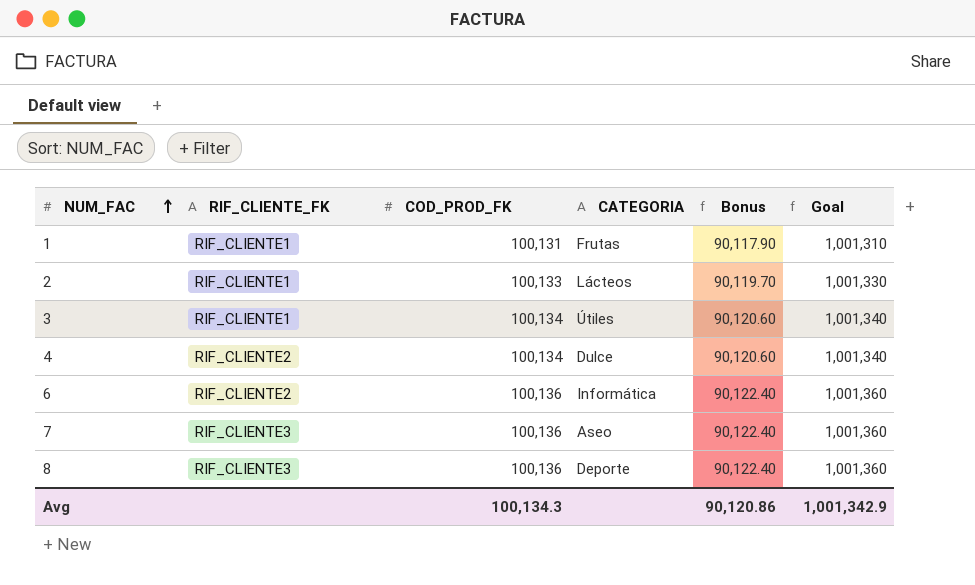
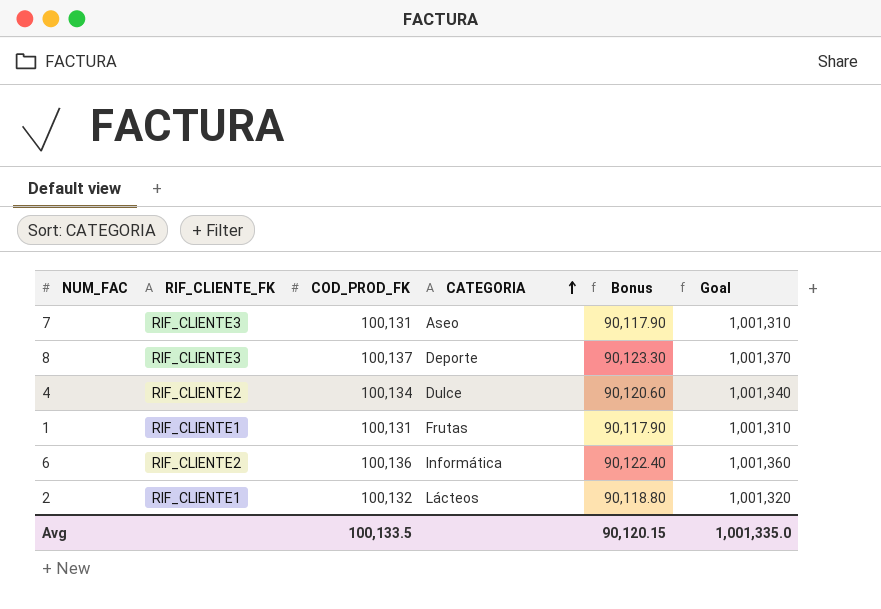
row order: NUM_FAC ascending -> CATEGORIA ascending
row 3: RIF_CLIENTE1 | 100,134 | Útiles | 90,120.60 | 1,001,340 -> none
7 | COD_PROD_FK: 100,136 -> 100,131
7 | Bonus: 90,122.40 -> 90,117.90
7 | Goal: 1,001,360 -> 1,001,310
8 | COD_PROD_FK: 100,136 -> 100,137
8 | Bonus: 90,122.40 -> 90,123.30
8 | Goal: 1,001,360 -> 1,001,370
2 | COD_PROD_FK: 100,133 -> 100,132
2 | Bonus: 90,119.70 -> 90,118.80
2 | Goal: 1,001,330 -> 1,001,320
Avg | COD_PROD_FK: 100,134.3 -> 100,133.5
Avg | Bonus: 90,120.86 -> 90,120.15
Avg | Goal: 1,001,342.9 -> 1,001,335.0

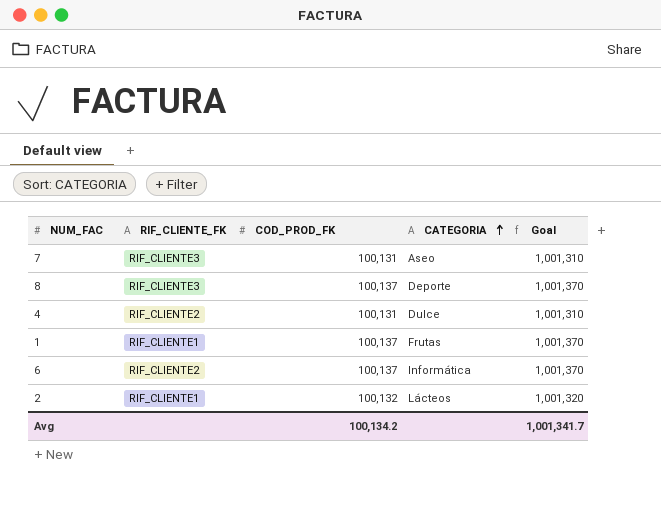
column Bonus | formula: [COD_PROD_FK] * 0.9 -> none
4 | COD_PROD_FK: 100,134 -> 100,131
4 | Goal: 1,001,340 -> 1,001,310
1 | COD_PROD_FK: 100,131 -> 100,137
1 | Goal: 1,001,310 -> 1,001,370
6 | COD_PROD_FK: 100,136 -> 100,137
6 | Goal: 1,001,360 -> 1,001,370
Avg | COD_PROD_FK: 100,133.5 -> 100,134.2
Avg | Goal: 1,001,335.0 -> 1,001,341.7

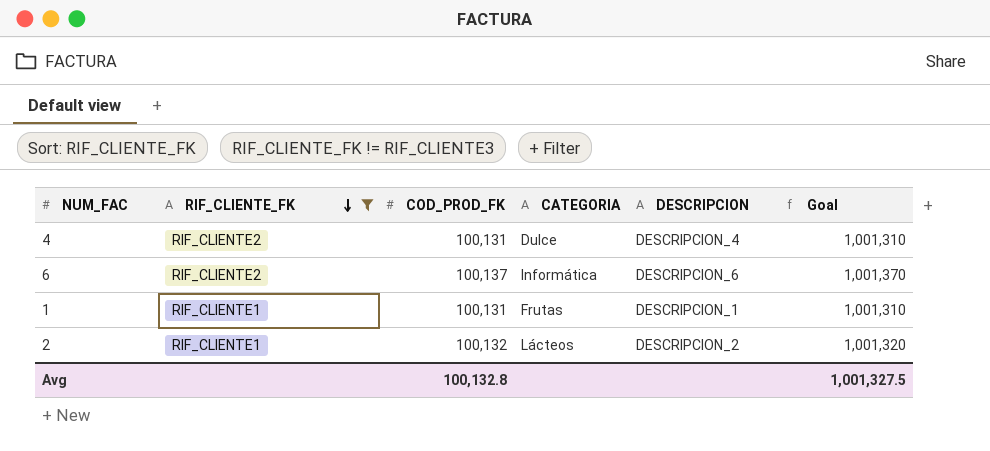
filter: none -> RIF_CLIENTE_FK != RIF_CLIENTE3
row order: CATEGORIA ascending -> RIF_CLIENTE_FK descending
column DESCRIPCION | position: none -> 5
1 | COD_PROD_FK: 100,137 -> 100,131
1 | Goal: 1,001,370 -> 1,001,310
Avg | COD_PROD_FK: 100,134.2 -> 100,132.8
Avg | Goal: 1,001,341.7 -> 1,001,327.5

